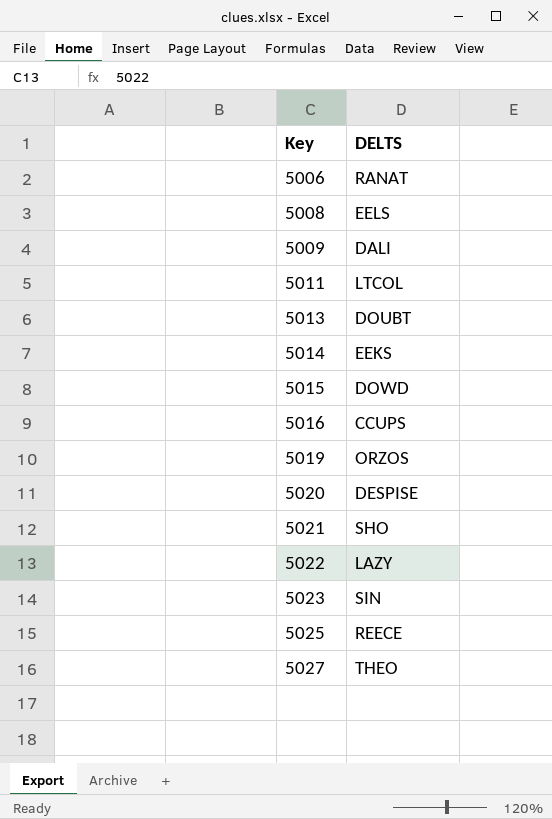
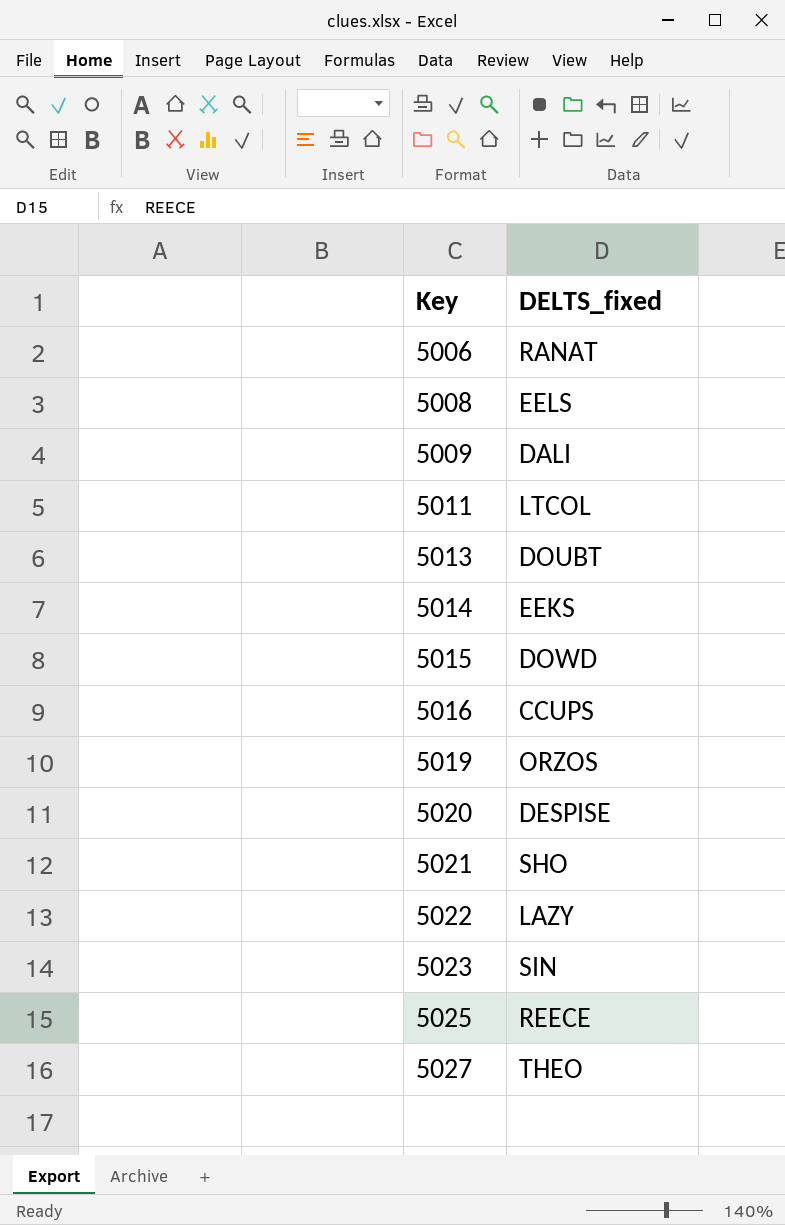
column name: DELTS -> DELTS_fixed

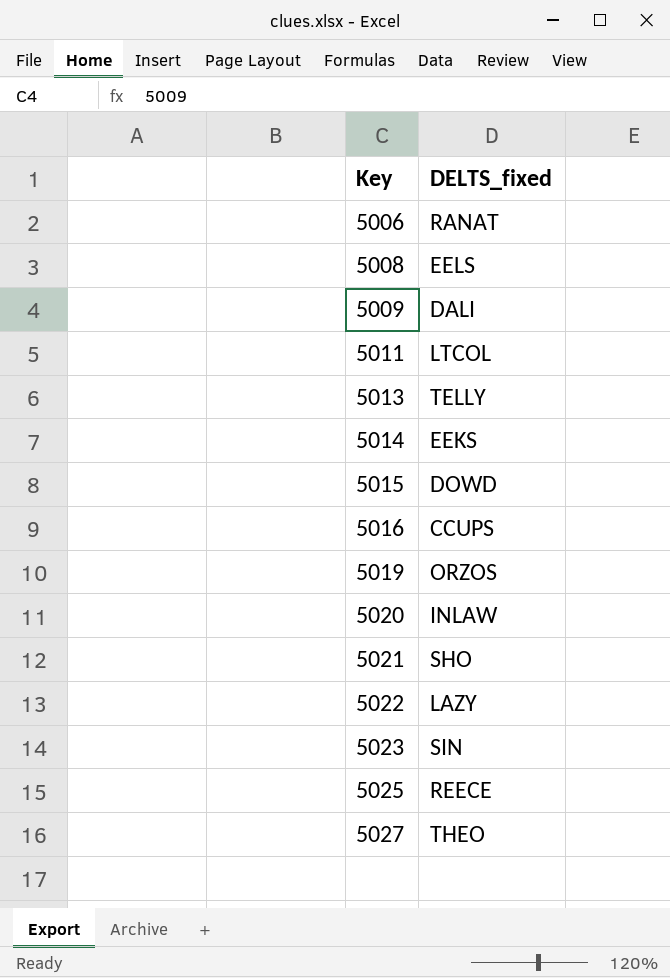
5013 | DELTS_fixed: DOUBT -> TELLY
5020 | DELTS_fixed: DESPISE -> INLAW

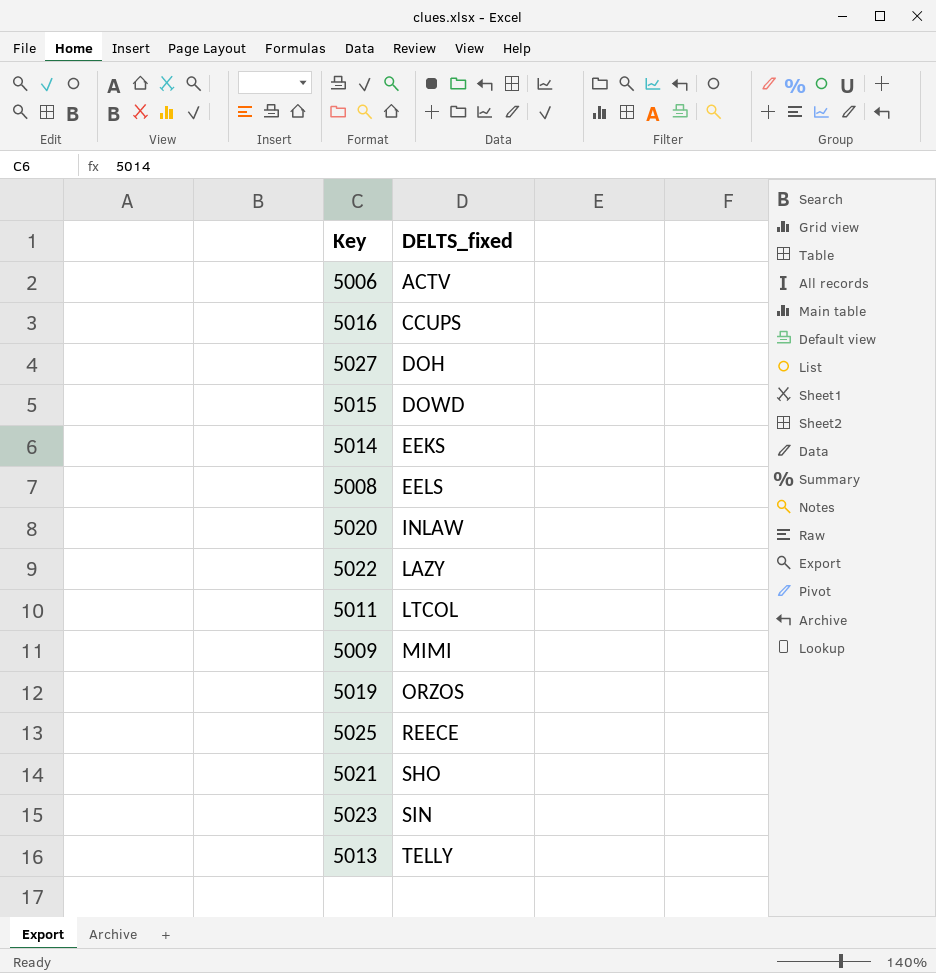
row order: Key ascending -> DELTS_fixed ascending
5006 | DELTS_fixed: RANAT -> ACTV
5027 | DELTS_fixed: THEO -> DOH
5009 | DELTS_fixed: DALI -> MIMI

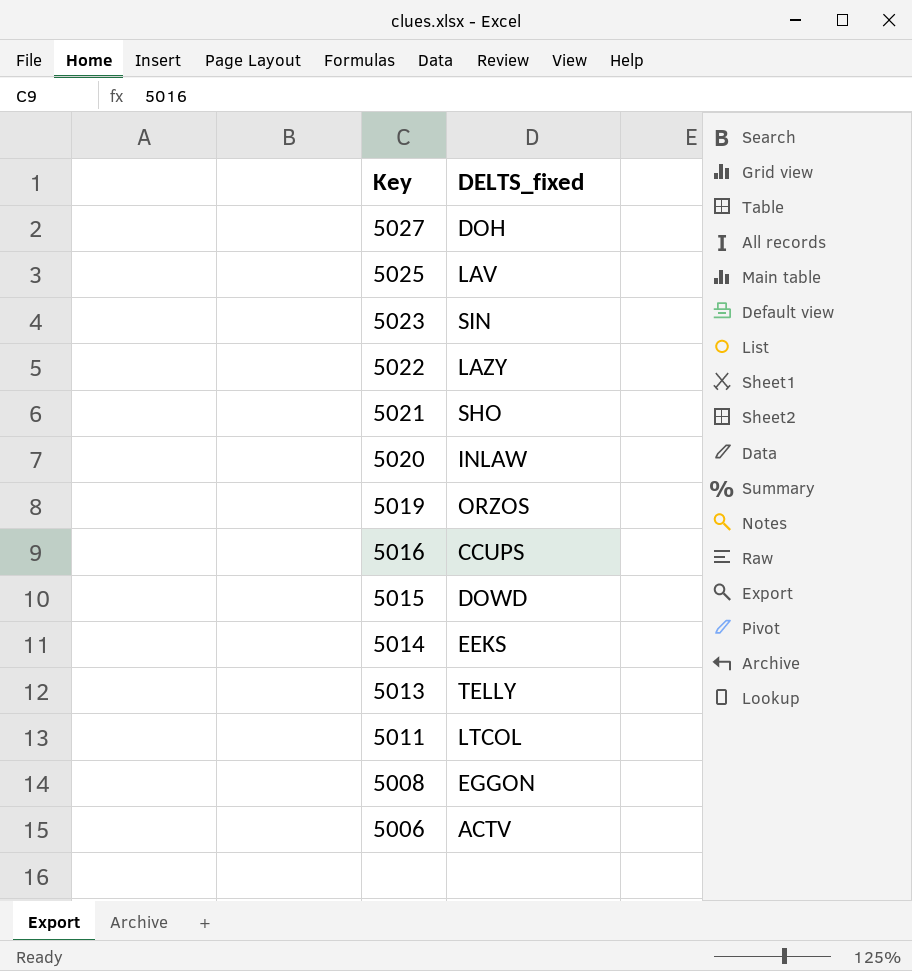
row order: DELTS_fixed ascending -> Key descending
row 5009: MIMI -> none
5025 | DELTS_fixed: REECE -> LAV
5008 | DELTS_fixed: EELS -> EGGON

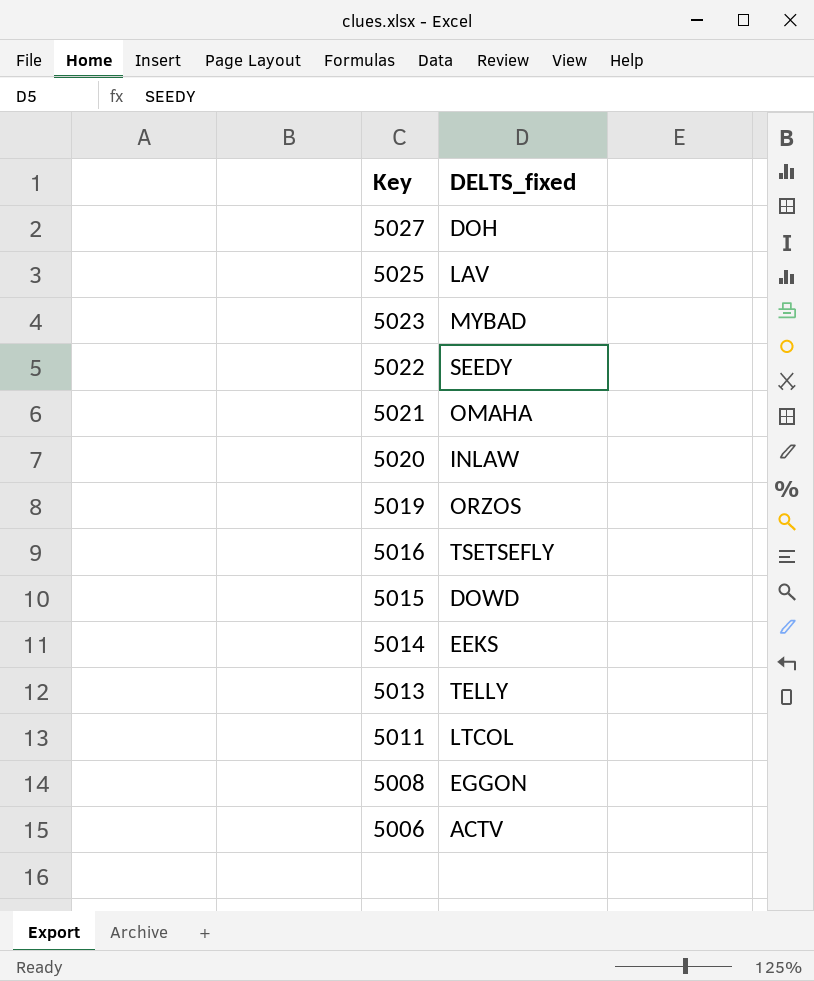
5023 | DELTS_fixed: SIN -> MYBAD
5022 | DELTS_fixed: LAZY -> SEEDY
5021 | DELTS_fixed: SHO -> OMAHA
5016 | DELTS_fixed: CCUPS -> TSETSEFLY

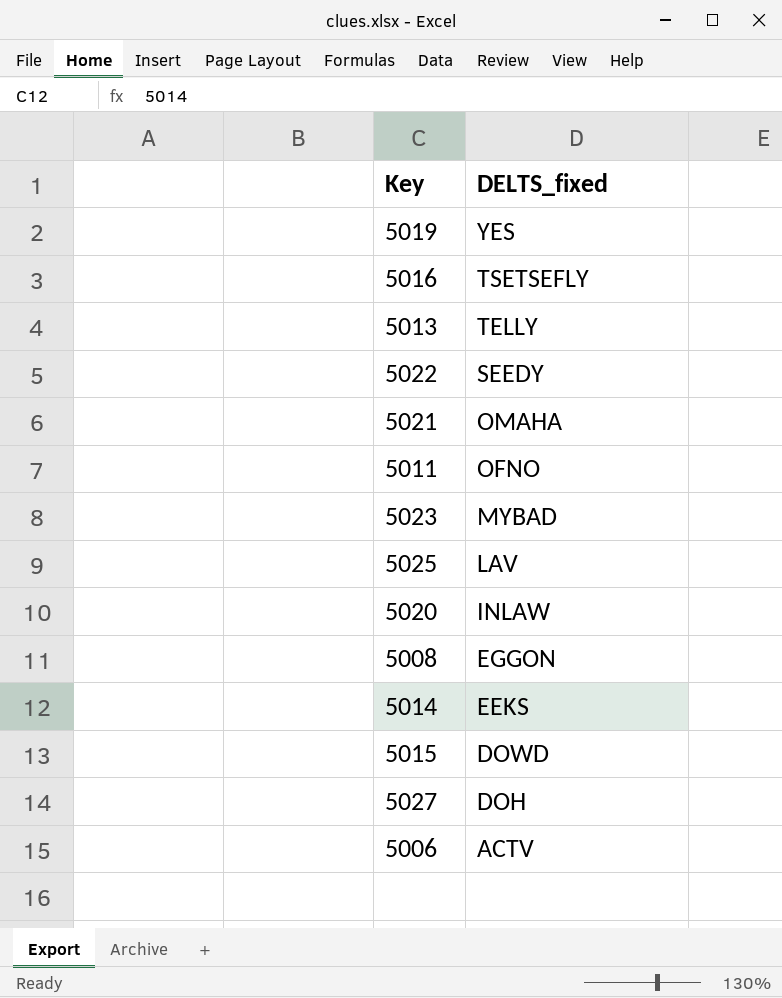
row order: Key descending -> DELTS_fixed descending
5019 | DELTS_fixed: ORZOS -> YES
5011 | DELTS_fixed: LTCOL -> OFNO

